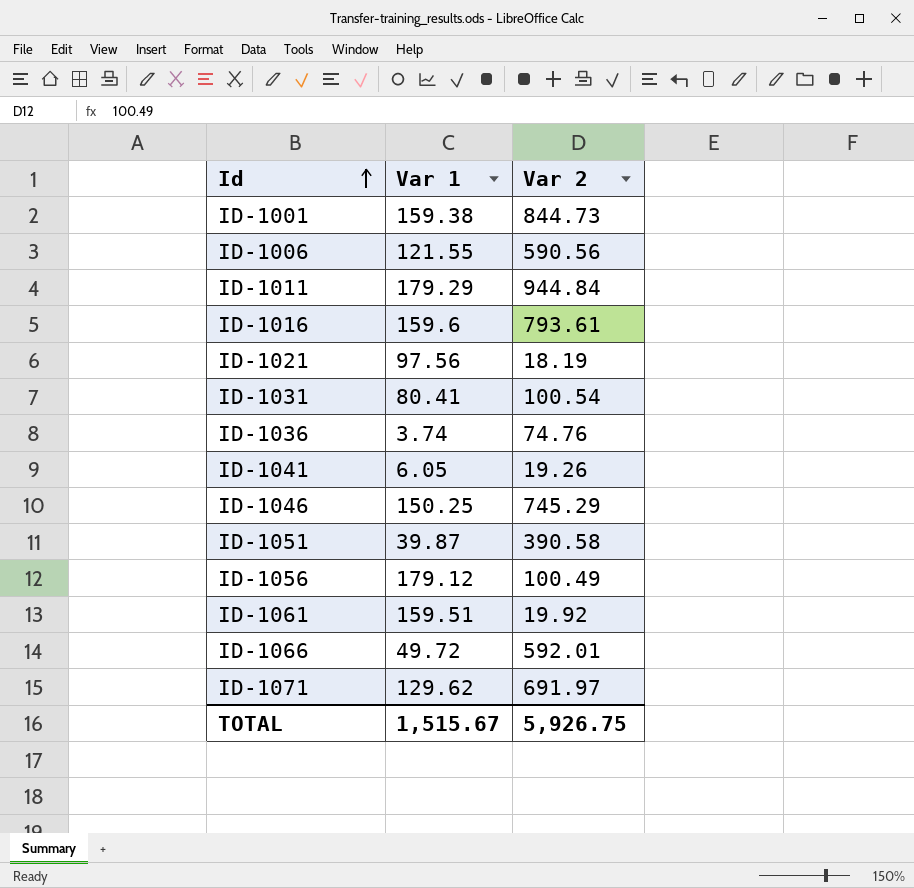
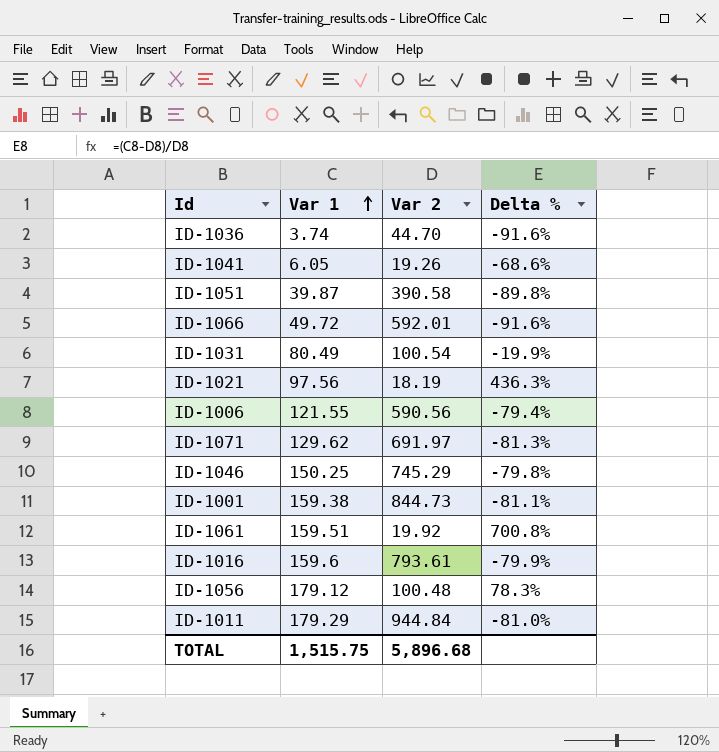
row order: Id ascending -> Var 1 ascending
column Delta % | formula: none -> ([Var 1] - [Var 2]) / [Var 2]
ID-1036 | Var 2: 74.76 -> 44.70
ID-1031 | Var 1: 80.41 -> 80.49
ID-1056 | Var 2: 100.49 -> 100.48
TOTAL | Var 1: 1,515.67 -> 1,515.75
TOTAL | Var 2: 5,926.75 -> 5,896.68

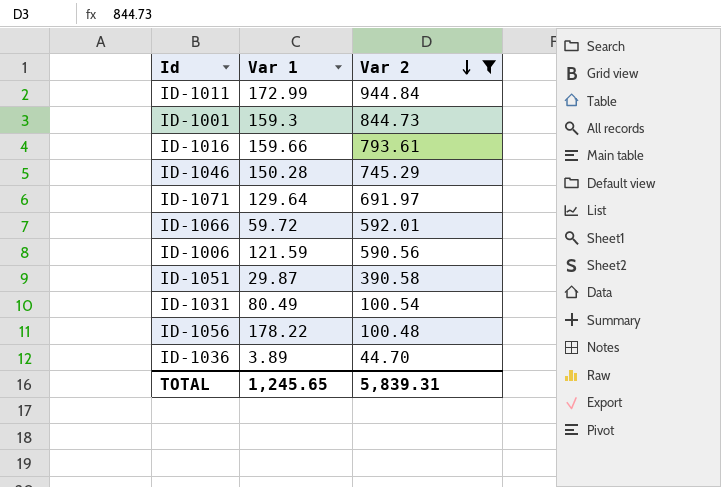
filter: none -> Var 2 >= 44.70
row order: Var 1 ascending -> Var 2 descending
column Delta % | formula: ([Var 1] - [Var 2]) / [Var 2] -> none
ID-1011 | Var 1: 179.29 -> 172.99
ID-1001 | Var 1: 159.38 -> 159.3
ID-1016 | Var 1: 159.6 -> 159.66
ID-1046 | Var 1: 150.25 -> 150.28
ID-1071 | Var 1: 129.62 -> 129.64
ID-1066 | Var 1: 49.72 -> 59.72
ID-1006 | Var 1: 121.55 -> 121.59
ID-1051 | Var 1: 39.87 -> 29.87
ID-1056 | Var 1: 179.12 -> 178.22
ID-1036 | Var 1: 3.74 -> 3.89
TOTAL | Var 1: 1,515.75 -> 1,245.65
TOTAL | Var 2: 5,896.68 -> 5,839.31

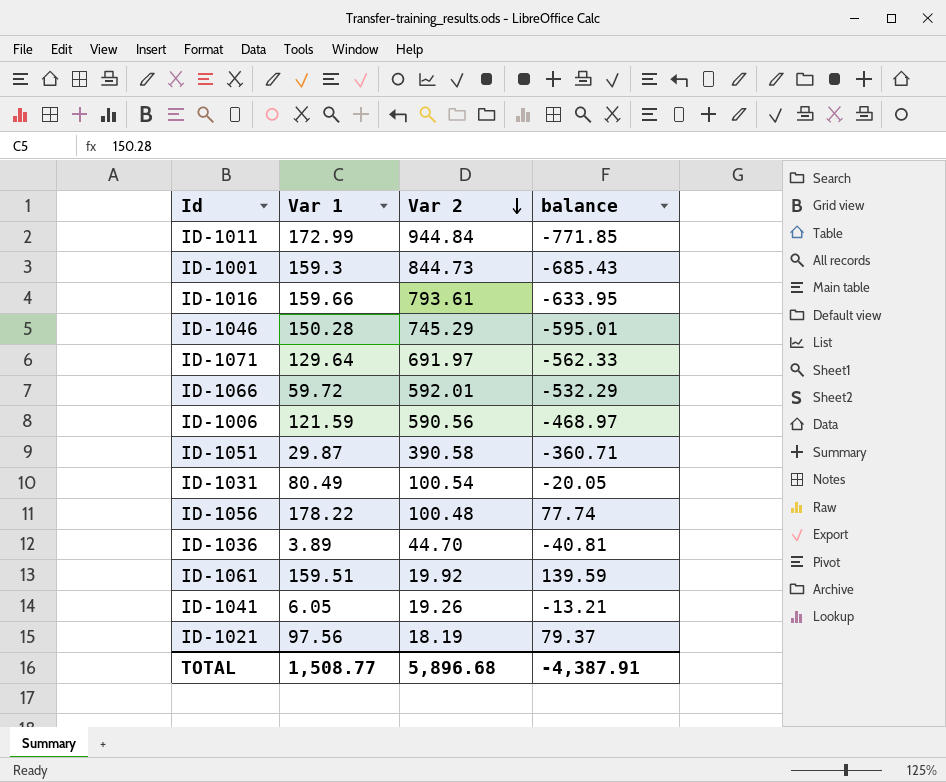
filter: Var 2 >= 44.70 -> none
column balance | formula: none -> [Var 1] - [Var 2]
TOTAL | Var 1: 1,245.65 -> 1,508.77
TOTAL | Var 2: 5,839.31 -> 5,896.68

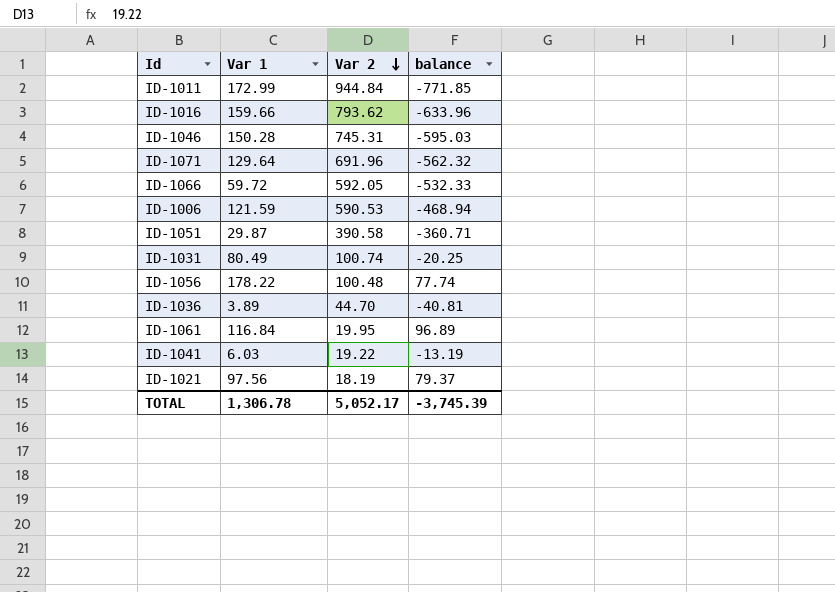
row ID-1001: 159.3 | 844.73 | -685.43 -> none
ID-1016 | Var 2: 793.61 -> 793.62
ID-1016 | balance: -633.95 -> -633.96
ID-1046 | Var 2: 745.29 -> 745.31
ID-1046 | balance: -595.01 -> -595.03
ID-1071 | Var 2: 691.97 -> 691.96
ID-1071 | balance: -562.33 -> -562.32
ID-1066 | Var 2: 592.01 -> 592.05
ID-1066 | balance: -532.29 -> -532.33
ID-1006 | Var 2: 590.56 -> 590.53
ID-1006 | balance: -468.97 -> -468.94
ID-1031 | Var 2: 100.54 -> 100.74
ID-1031 | balance: -20.05 -> -20.25
ID-1061 | Var 1: 159.51 -> 116.84
ID-1061 | Var 2: 19.92 -> 19.95
ID-1061 | balance: 139.59 -> 96.89
ID-1041 | Var 1: 6.05 -> 6.03
ID-1041 | Var 2: 19.26 -> 19.22
ID-1041 | balance: -13.21 -> -13.19
TOTAL | Var 1: 1,508.77 -> 1,306.78
TOTAL | Var 2: 5,896.68 -> 5,052.17
TOTAL | balance: -4,387.91 -> -3,745.39

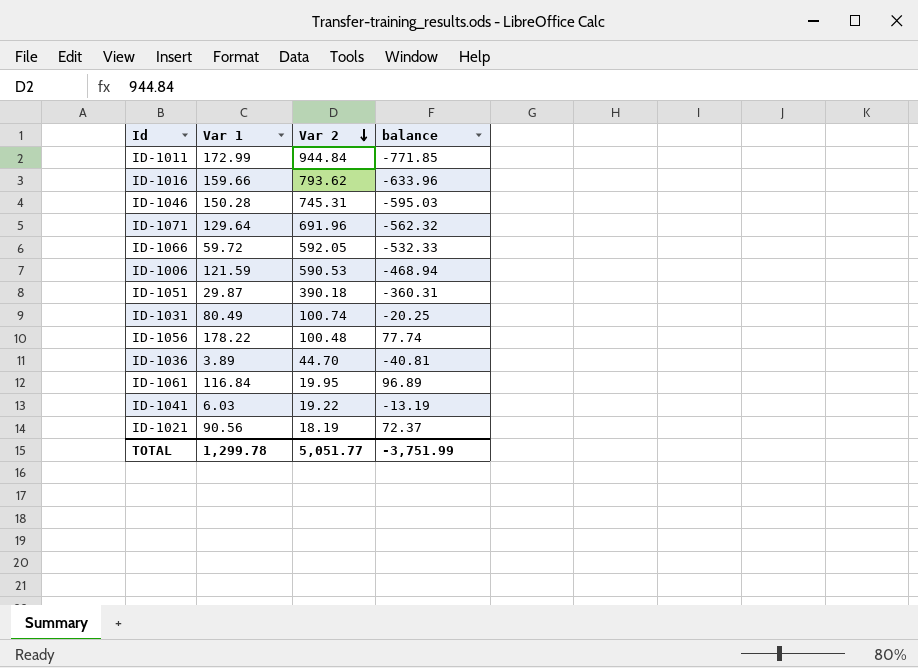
ID-1051 | Var 2: 390.58 -> 390.18
ID-1051 | balance: -360.71 -> -360.31
ID-1021 | Var 1: 97.56 -> 90.56
ID-1021 | balance: 79.37 -> 72.37
TOTAL | Var 1: 1,306.78 -> 1,299.78
TOTAL | Var 2: 5,052.17 -> 5,051.77
TOTAL | balance: -3,745.39 -> -3,751.99

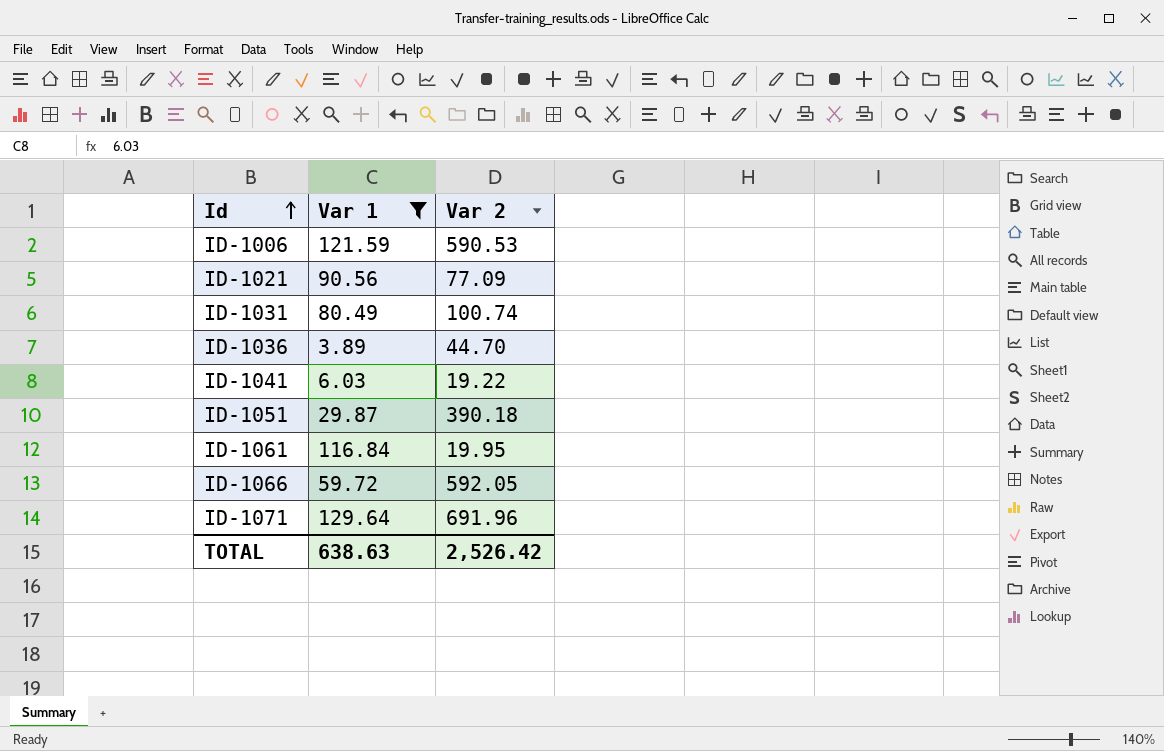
filter: none -> Var 1 <= 129.64
row order: Var 2 descending -> Id ascending
column balance | formula: [Var 1] - [Var 2] -> none
ID-1021 | Var 2: 18.19 -> 77.09
TOTAL | Var 1: 1,299.78 -> 638.63
TOTAL | Var 2: 5,051.77 -> 2,526.42

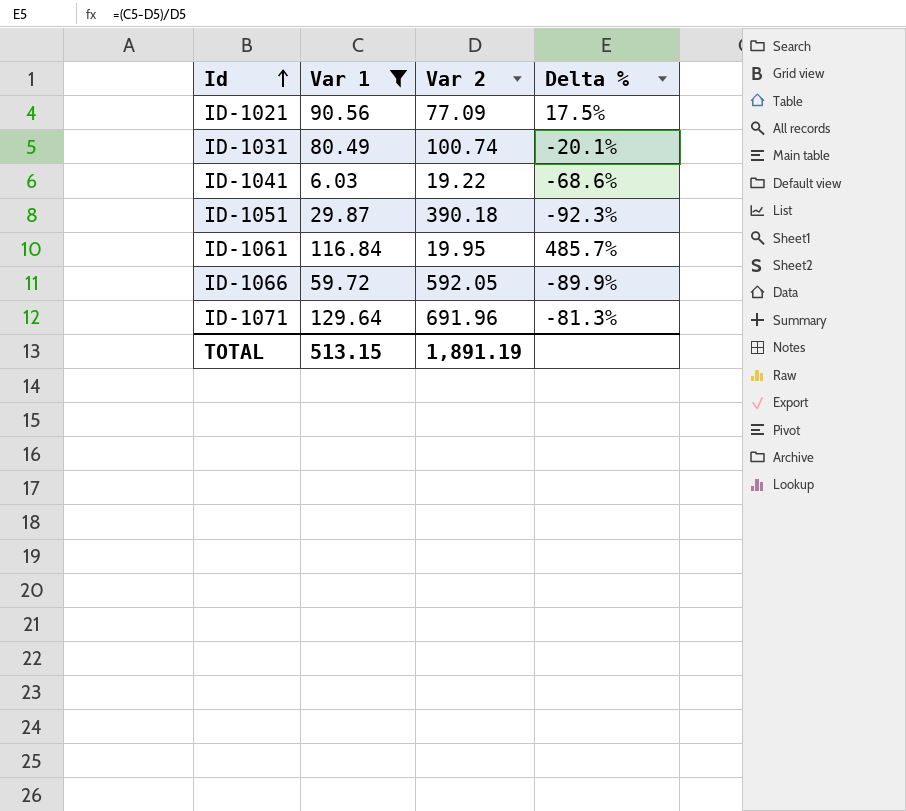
column Delta % | formula: none -> ([Var 1] - [Var 2]) / [Var 2]
row ID-1006: 121.59 | 590.53 -> none
row ID-1036: 3.89 | 44.70 -> none
TOTAL | Var 1: 638.63 -> 513.15
TOTAL | Var 2: 2,526.42 -> 1,891.19

